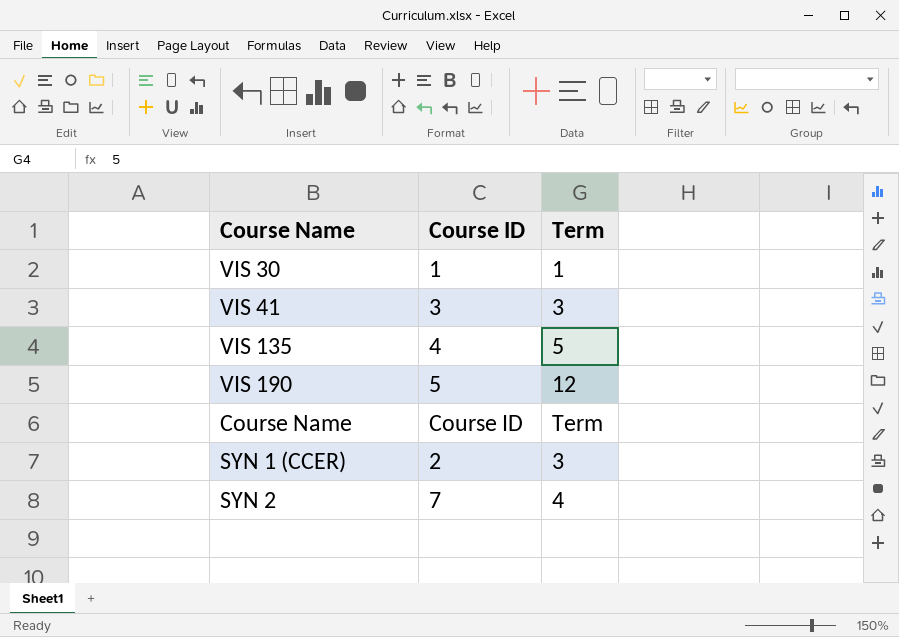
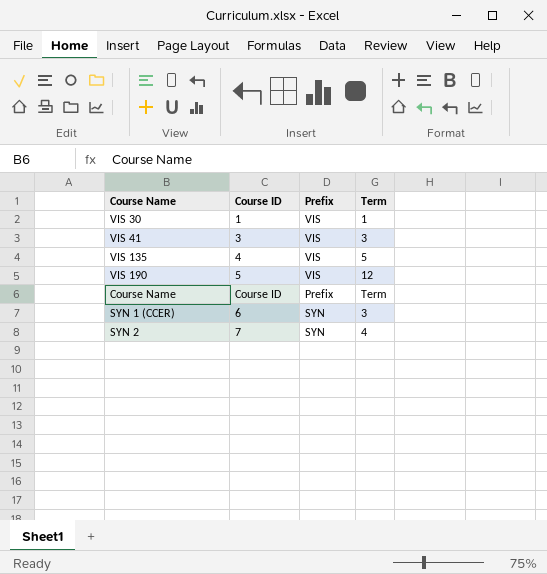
column Prefix | position: none -> 3
SYN 1 (CCER) | Course ID: 2 -> 6

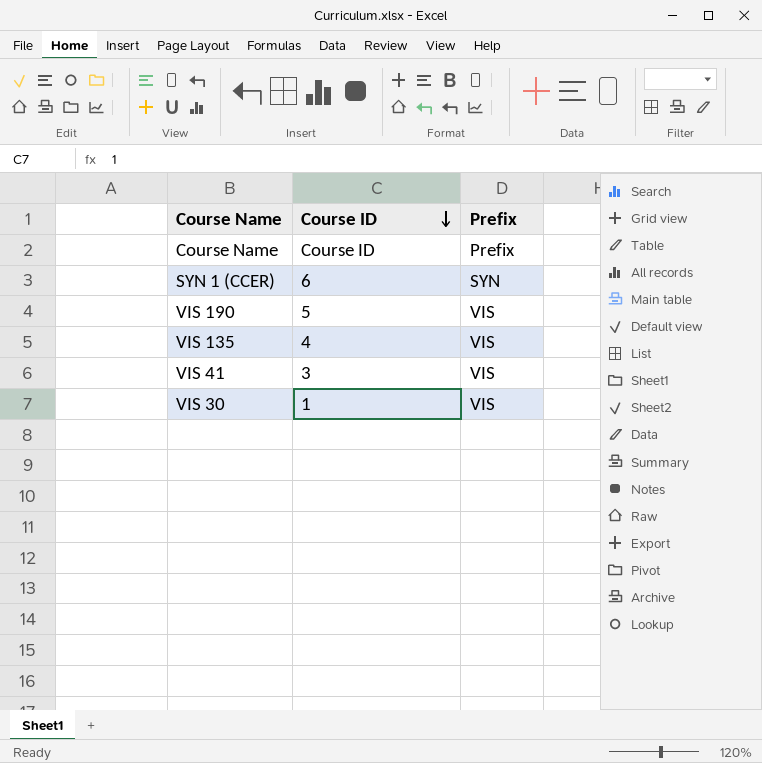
row order: none -> Course ID descending
column Term | position: 4 -> none
row SYN 2: 7 | SYN | 4 -> none

